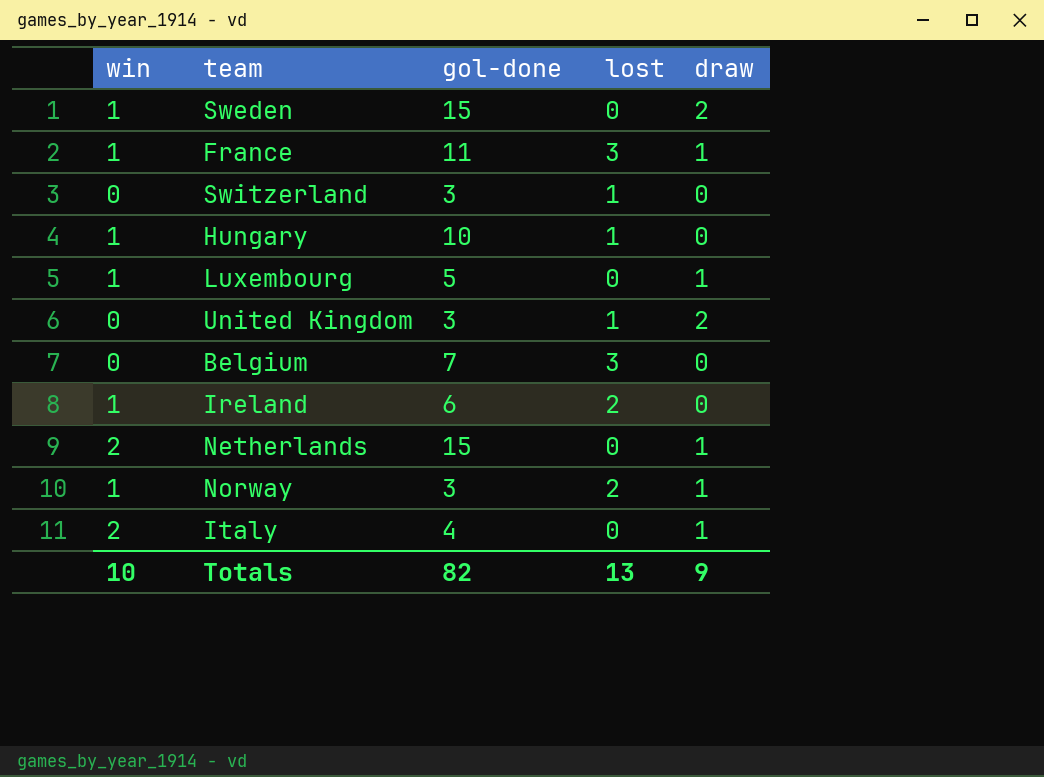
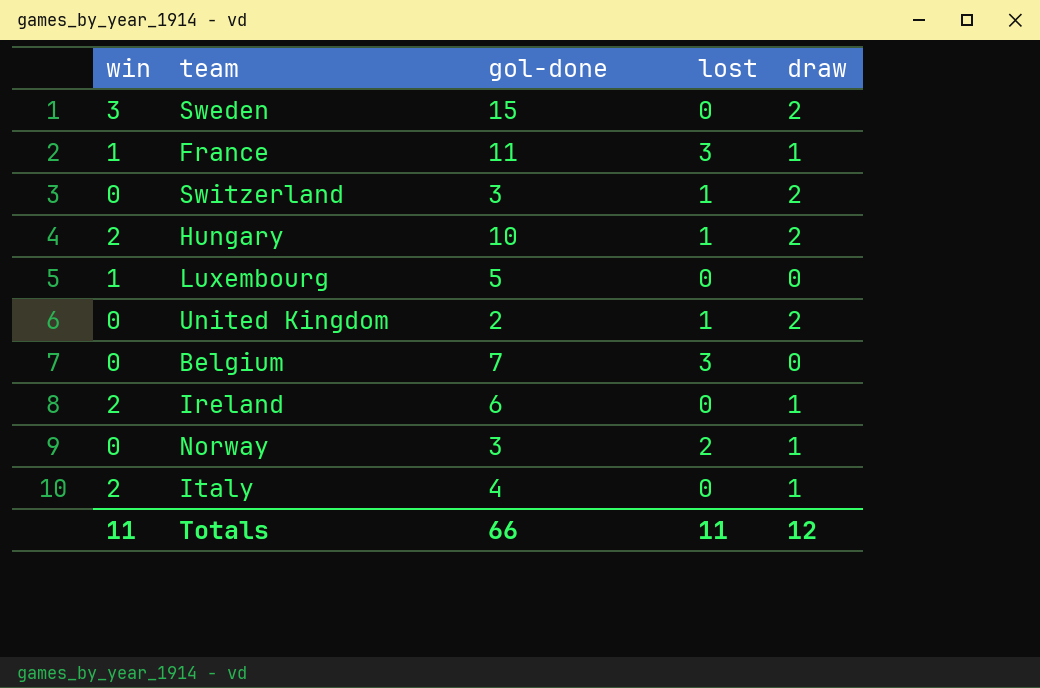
row Netherlands: 2 | 15 | 0 | 1 -> none
Sweden | win: 1 -> 3
Switzerland | draw: 0 -> 2
Hungary | win: 1 -> 2
Hungary | draw: 0 -> 2
Luxembourg | draw: 1 -> 0
United Kingdom | gol-done: 3 -> 2
Ireland | win: 1 -> 2
Ireland | lost: 2 -> 0
Ireland | draw: 0 -> 1
Norway | win: 1 -> 0
Totals | win: 10 -> 11
Totals | gol-done: 82 -> 66
Totals | lost: 13 -> 11
Totals | draw: 9 -> 12

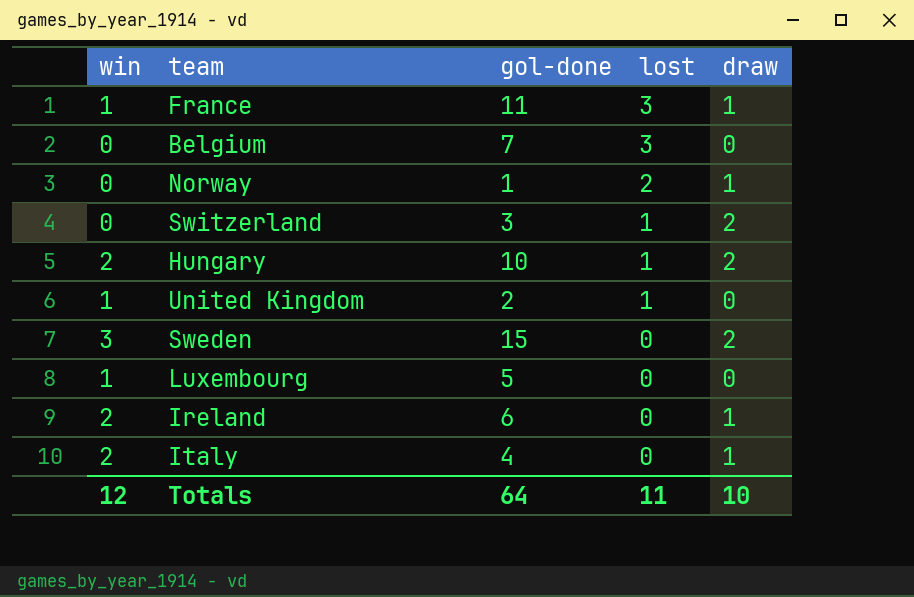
row order: none -> lost descending
Norway | gol-done: 3 -> 1
United Kingdom | win: 0 -> 1
United Kingdom | draw: 2 -> 0
Totals | win: 11 -> 12
Totals | gol-done: 66 -> 64
Totals | draw: 12 -> 10

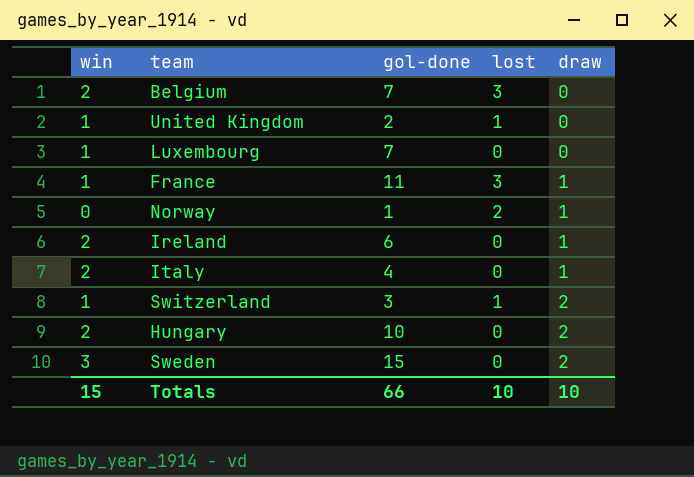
row order: lost descending -> draw ascending
Belgium | win: 0 -> 2
Luxembourg | gol-done: 5 -> 7
Switzerland | win: 0 -> 1
Hungary | lost: 1 -> 0
Totals | win: 12 -> 15
Totals | gol-done: 64 -> 66
Totals | lost: 11 -> 10

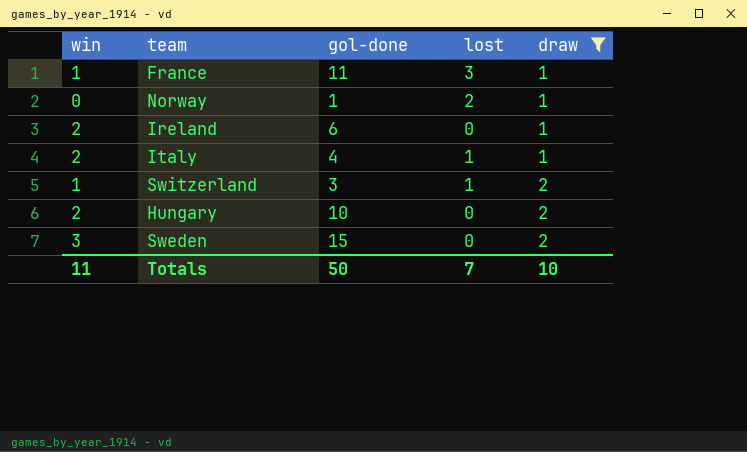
filter: none -> draw != 0
Italy | lost: 0 -> 1
Totals | win: 15 -> 11
Totals | gol-done: 66 -> 50
Totals | lost: 10 -> 7

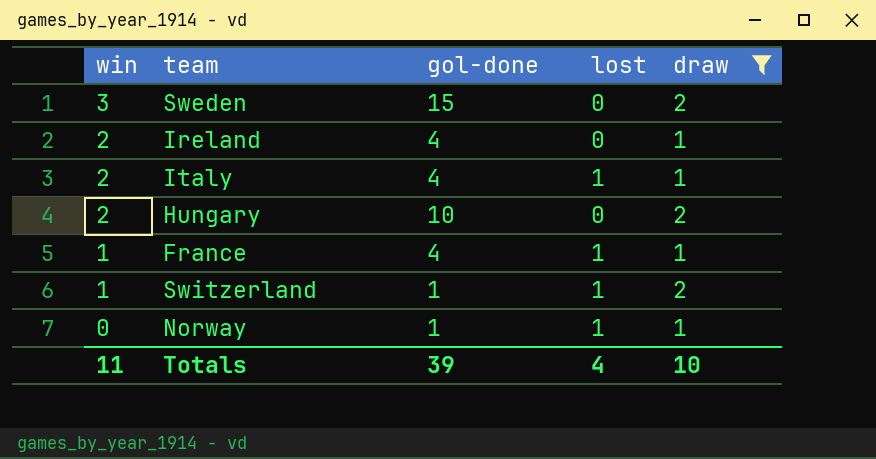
row order: draw ascending -> win descending
Ireland | gol-done: 6 -> 4
France | gol-done: 11 -> 4
France | lost: 3 -> 1
Switzerland | gol-done: 3 -> 1
Norway | lost: 2 -> 1
Totals | gol-done: 50 -> 39
Totals | lost: 7 -> 4

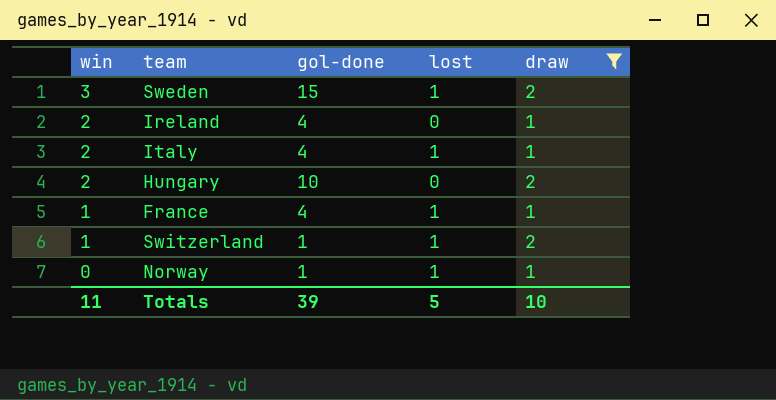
Sweden | lost: 0 -> 1
Totals | lost: 4 -> 5

